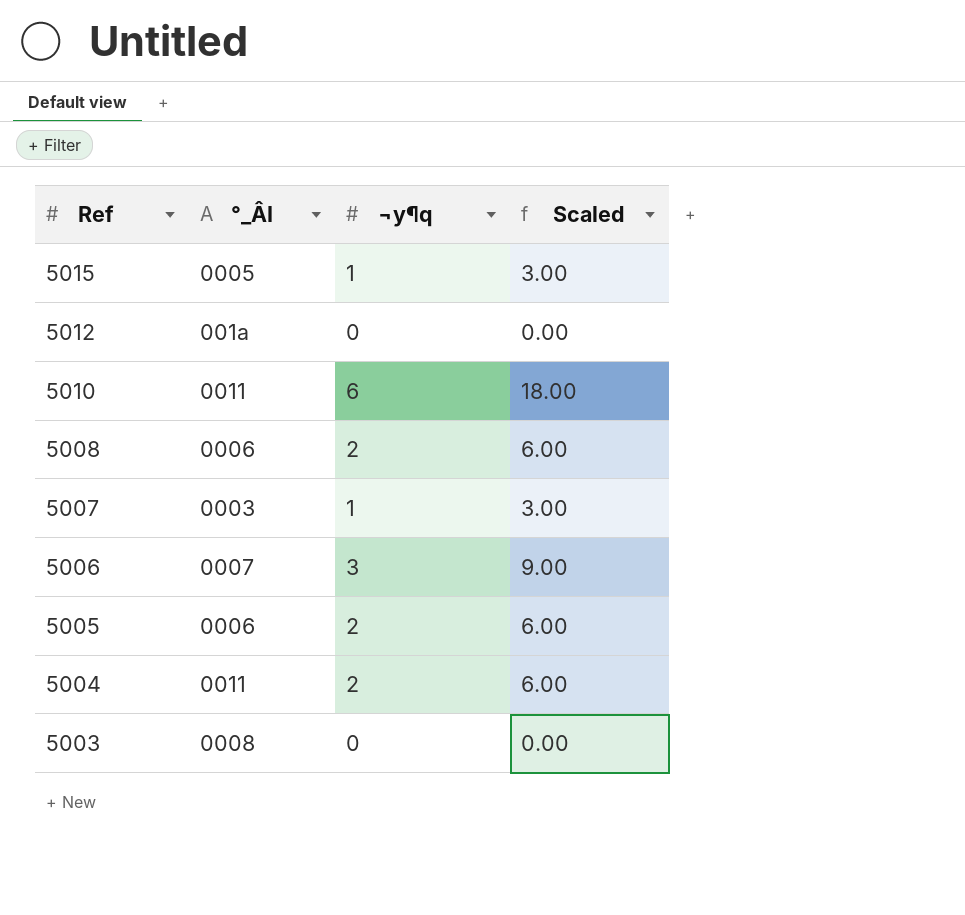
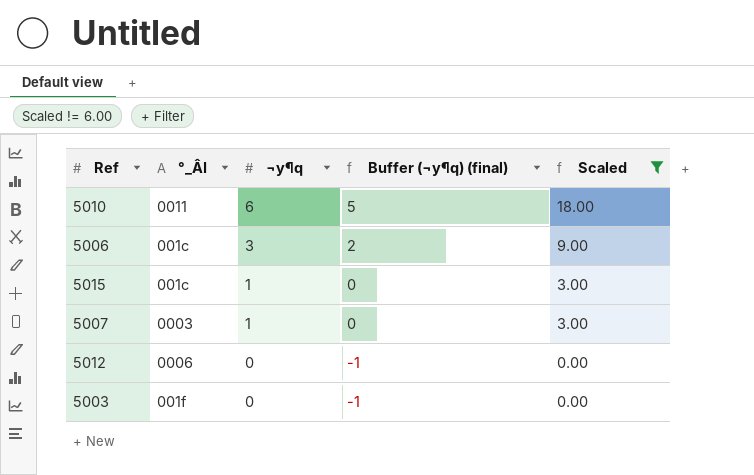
filter: none -> Scaled != 6.00
row order: Ref descending -> ¬y¶q descending
column Buffer (¬y¶q) (final) | formula: none -> [¬y¶q] - 1
5006 | °_ÂI: 0007 -> 001c
5015 | °_ÂI: 0005 -> 001c
5012 | °_ÂI: 001a -> 0006
5003 | °_ÂI: 0008 -> 001f

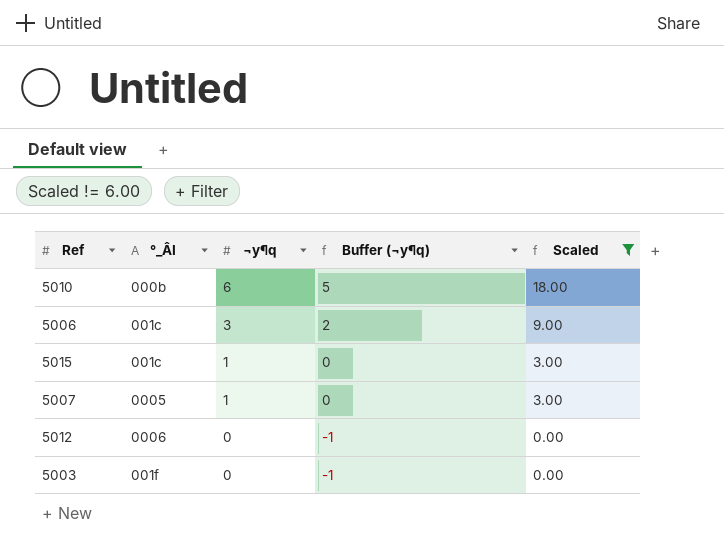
column name: Buffer (¬y¶q) (final) -> Buffer (¬y¶q)
5010 | °_ÂI: 0011 -> 000b
5007 | °_ÂI: 0003 -> 0005

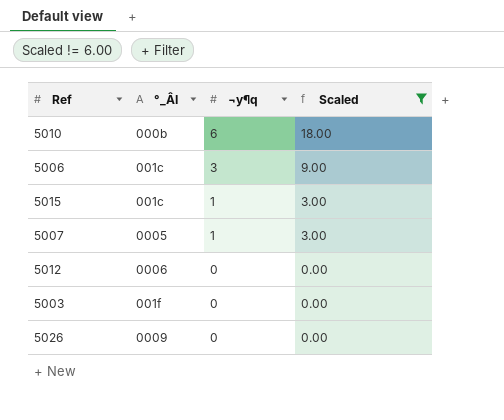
column Buffer (¬y¶q) | formula: [¬y¶q] - 1 -> none
row 5026: none -> 0009 | 0 | 0.00

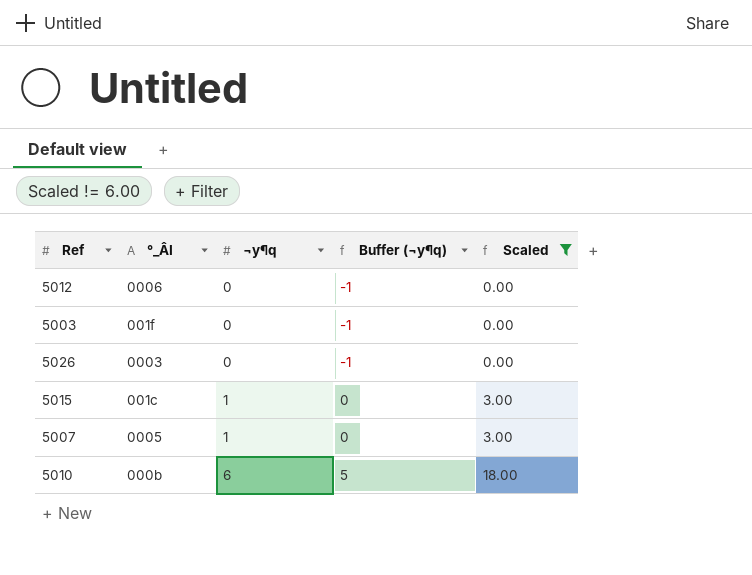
row order: ¬y¶q descending -> ¬y¶q ascending
column Buffer (¬y¶q) | formula: none -> [¬y¶q] - 1
row 5006: 001c | 3 | 9.00 -> none
5026 | °_ÂI: 0009 -> 0003

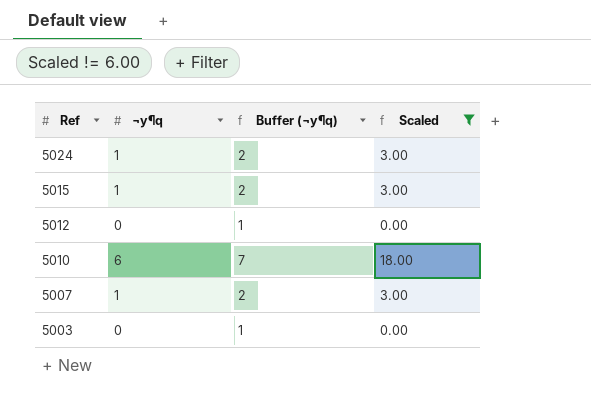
row order: ¬y¶q ascending -> Ref descending
column °_ÂI | position: 2 -> none
column Buffer (¬y¶q) | formula: [¬y¶q] - 1 -> [¬y¶q] + 1
row 5026: 0003 | 0 | -1 | 0.00 -> none
row 5024: none -> 1 | 2 | 3.00

